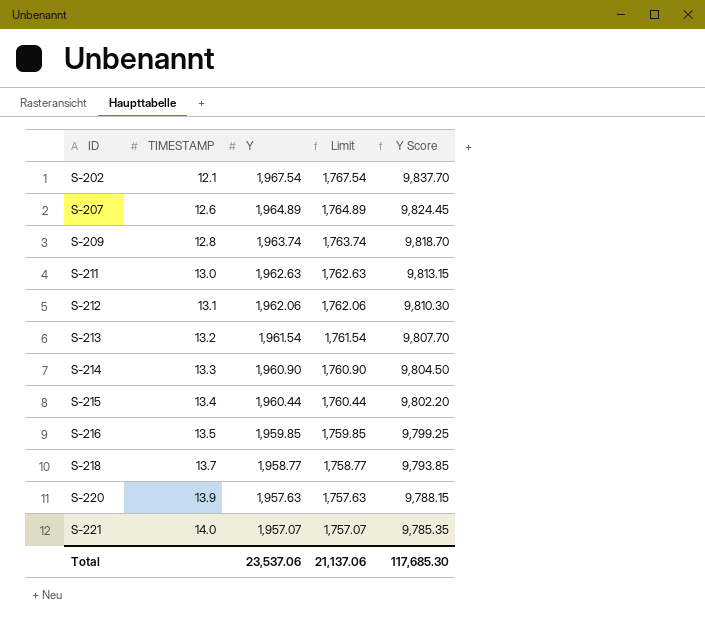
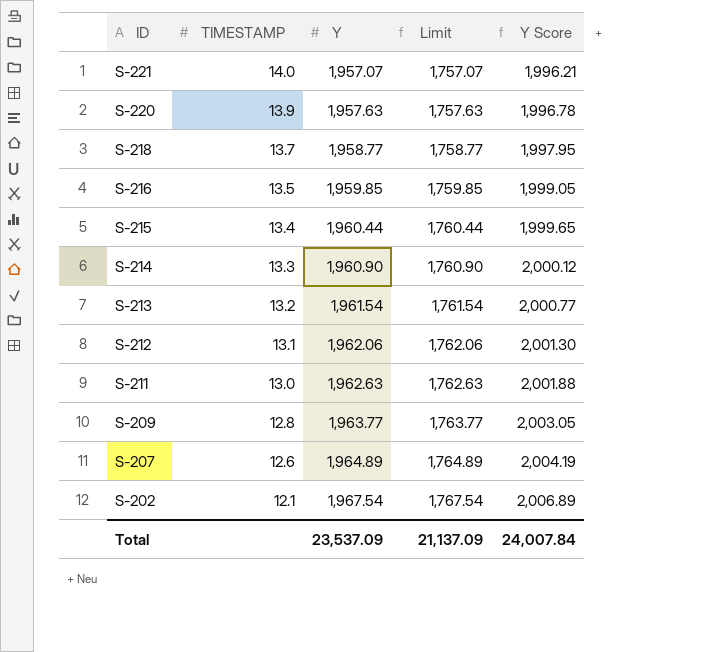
row order: ID ascending -> ID descending
column Y Score | formula: [Y] * 5 -> [Y] * 1.02
S-209 | Y: 1,963.74 -> 1,963.77
S-209 | Limit: 1,763.74 -> 1,763.77
Total | Y: 23,537.06 -> 23,537.09
Total | Limit: 21,137.06 -> 21,137.09
Total | Y Score: 117,685.30 -> 24,007.84

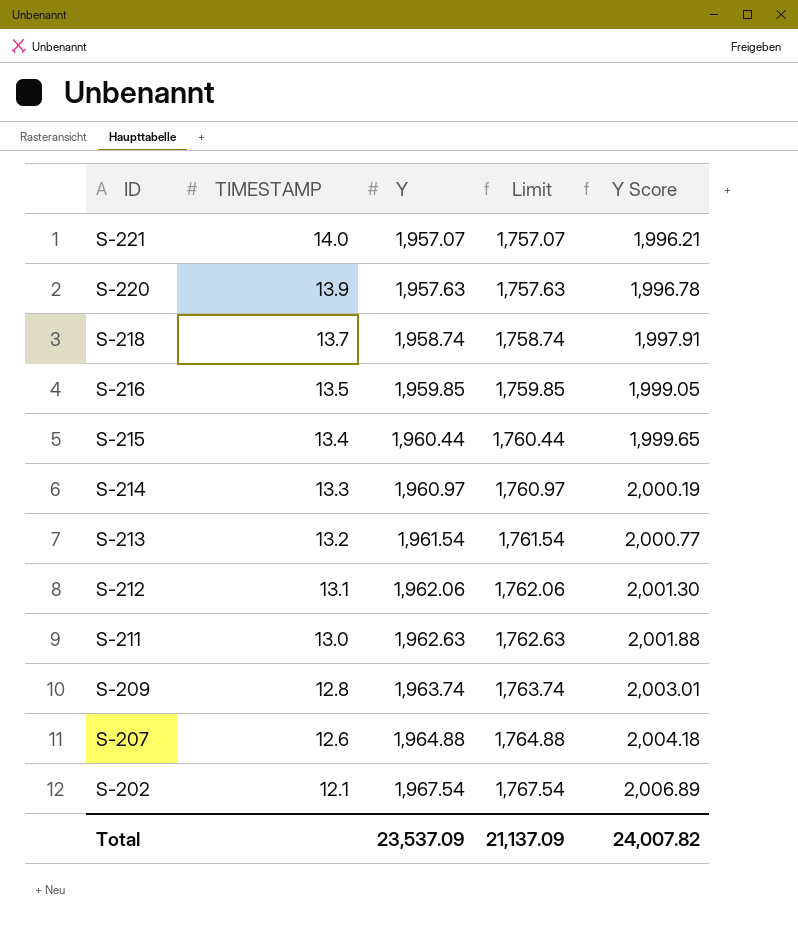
S-218 | Y: 1,958.77 -> 1,958.74
S-218 | Limit: 1,758.77 -> 1,758.74
S-218 | Y Score: 1,997.95 -> 1,997.91
S-214 | Y: 1,960.90 -> 1,960.97
S-214 | Limit: 1,760.90 -> 1,760.97
S-214 | Y Score: 2,000.12 -> 2,000.19
S-209 | Y: 1,963.77 -> 1,963.74
S-209 | Limit: 1,763.77 -> 1,763.74
S-209 | Y Score: 2,003.05 -> 2,003.01
S-207 | Y: 1,964.89 -> 1,964.88
S-207 | Limit: 1,764.89 -> 1,764.88
S-207 | Y Score: 2,004.19 -> 2,004.18
Total | Y Score: 24,007.84 -> 24,007.82

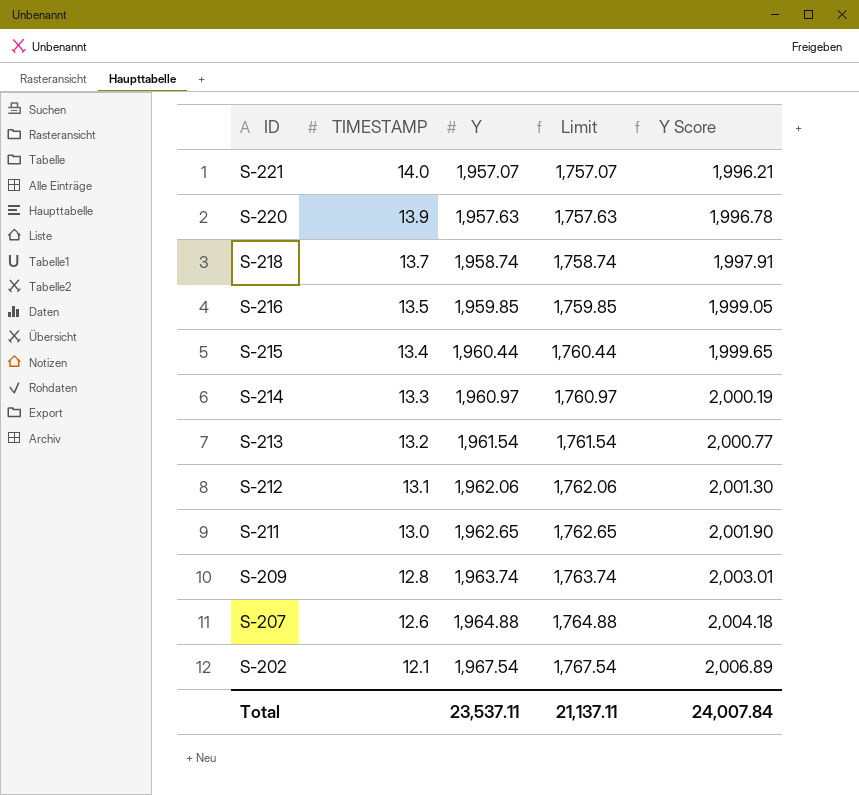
S-211 | Y: 1,962.63 -> 1,962.65
S-211 | Limit: 1,762.63 -> 1,762.65
S-211 | Y Score: 2,001.88 -> 2,001.90
Total | Y: 23,537.09 -> 23,537.11
Total | Limit: 21,137.09 -> 21,137.11
Total | Y Score: 24,007.82 -> 24,007.84

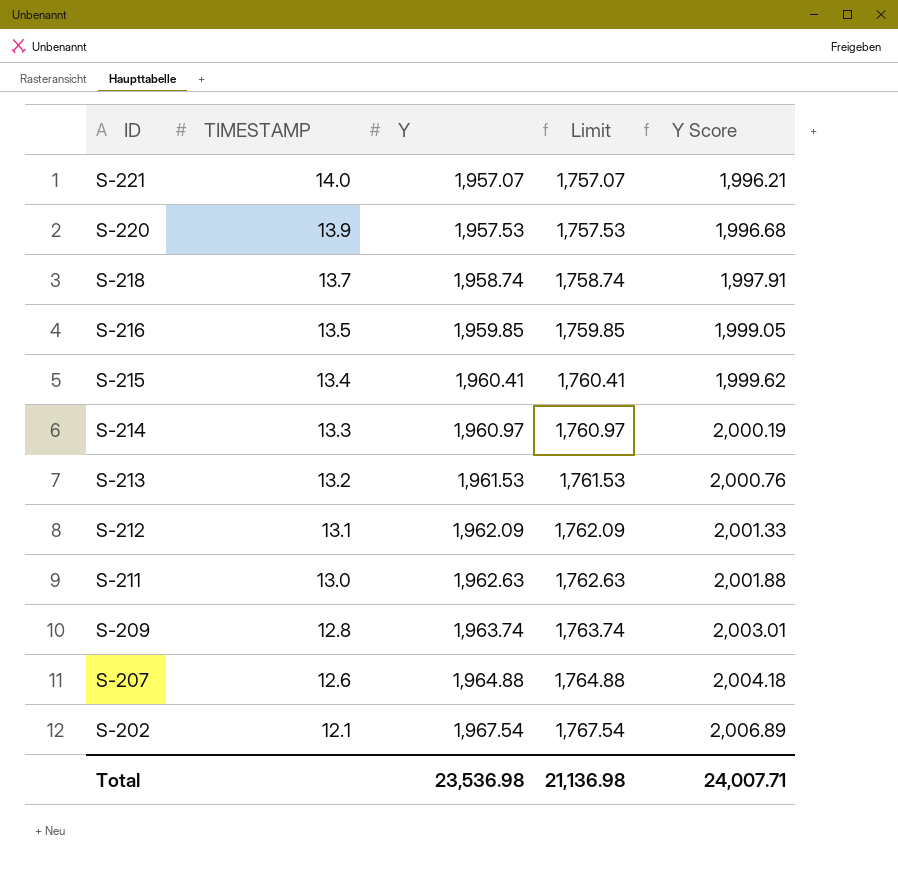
S-220 | Y: 1,957.63 -> 1,957.53
S-220 | Limit: 1,757.63 -> 1,757.53
S-220 | Y Score: 1,996.78 -> 1,996.68
S-215 | Y: 1,960.44 -> 1,960.41
S-215 | Limit: 1,760.44 -> 1,760.41
S-215 | Y Score: 1,999.65 -> 1,999.62
S-213 | Y: 1,961.54 -> 1,961.53
S-213 | Limit: 1,761.54 -> 1,761.53
S-213 | Y Score: 2,000.77 -> 2,000.76
S-212 | Y: 1,962.06 -> 1,962.09
S-212 | Limit: 1,762.06 -> 1,762.09
S-212 | Y Score: 2,001.30 -> 2,001.33
S-211 | Y: 1,962.65 -> 1,962.63
S-211 | Limit: 1,762.65 -> 1,762.63
S-211 | Y Score: 2,001.90 -> 2,001.88
Total | Y: 23,537.11 -> 23,536.98
Total | Limit: 21,137.11 -> 21,136.98
Total | Y Score: 24,007.84 -> 24,007.71

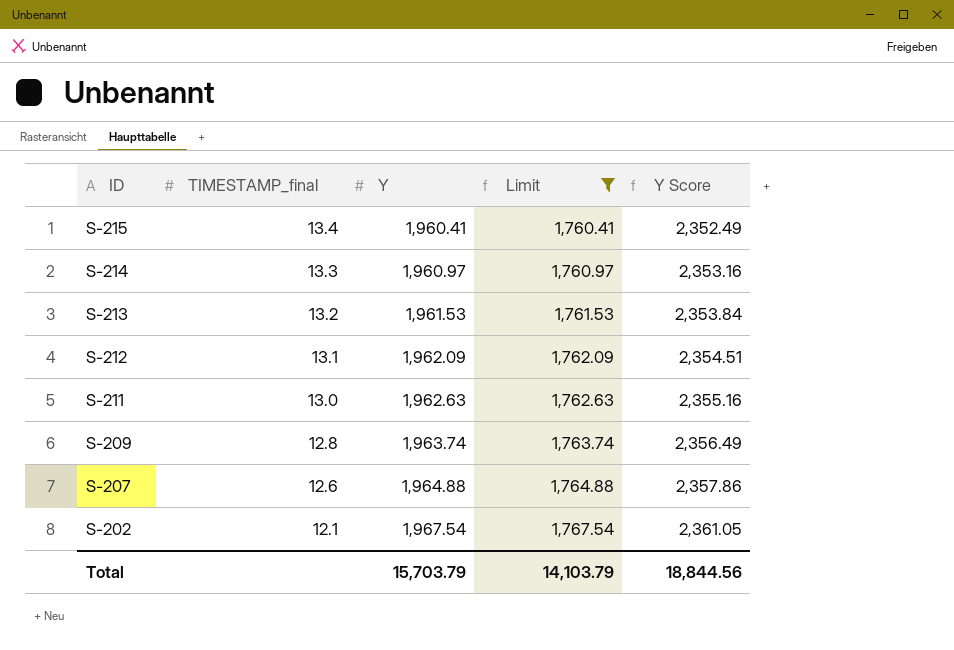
filter: none -> Limit >= 1,760.41
column name: TIMESTAMP -> TIMESTAMP_final
column Y Score | formula: [Y] * 1.02 -> [Y] * 1.2
Total | Y: 23,536.98 -> 15,703.79
Total | Limit: 21,136.98 -> 14,103.79
Total | Y Score: 24,007.71 -> 18,844.56

